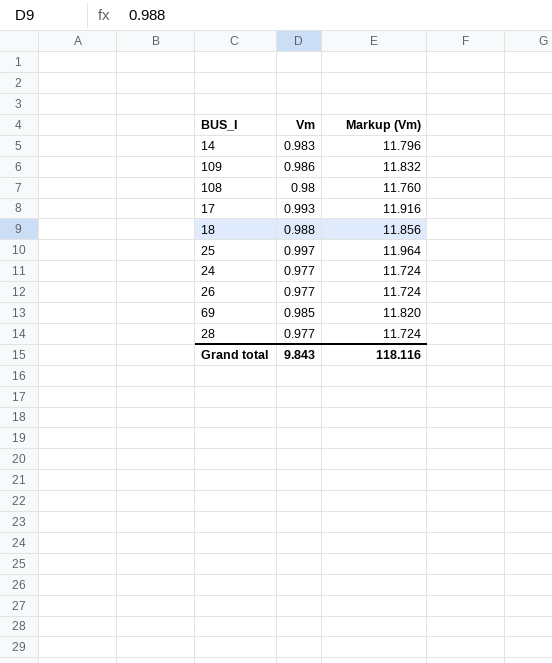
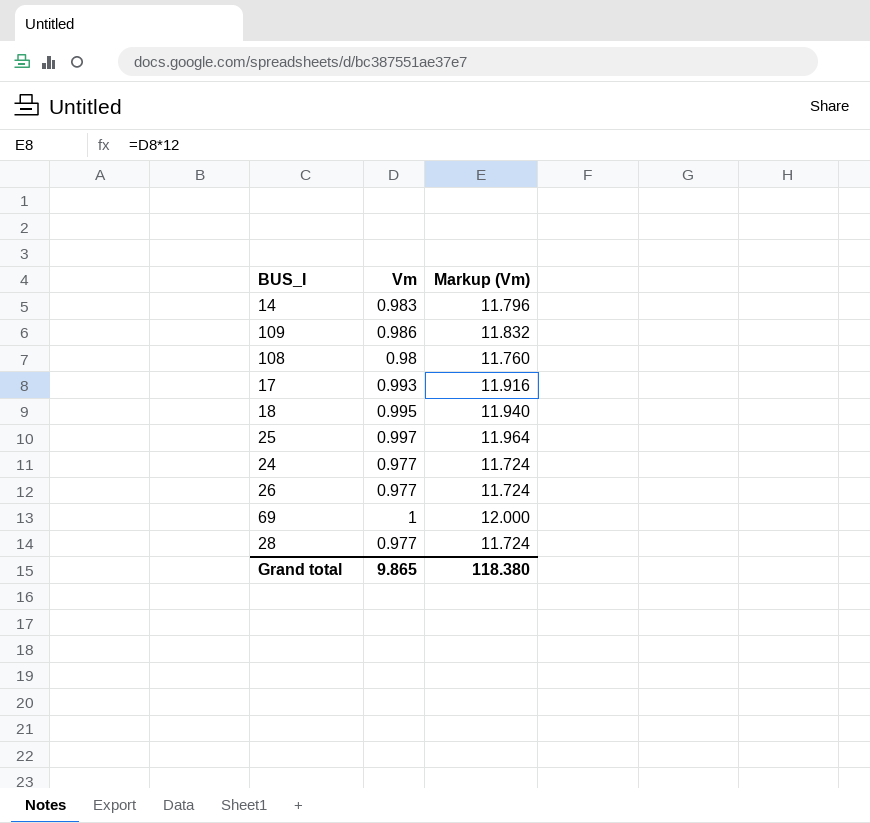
18 | Vm: 0.988 -> 0.995
18 | Markup (Vm): 11.856 -> 11.940
69 | Vm: 0.985 -> 1
69 | Markup (Vm): 11.820 -> 12.000
Grand total | Vm: 9.843 -> 9.865
Grand total | Markup (Vm): 118.116 -> 118.380

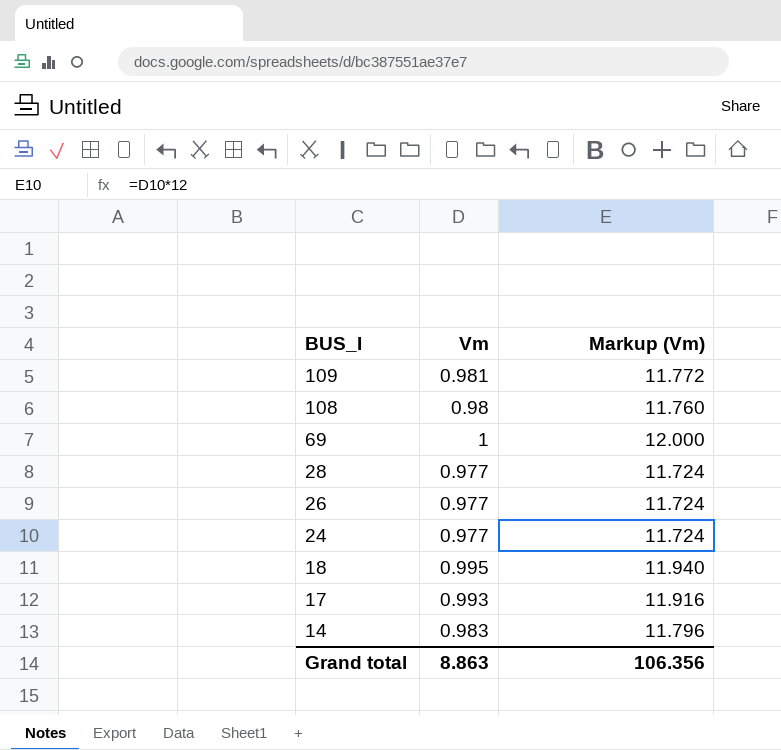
row order: none -> BUS_I descending
row 25: 0.997 | 11.964 -> none
109 | Vm: 0.986 -> 0.981
109 | Markup (Vm): 11.832 -> 11.772
Grand total | Vm: 9.865 -> 8.863
Grand total | Markup (Vm): 118.380 -> 106.356

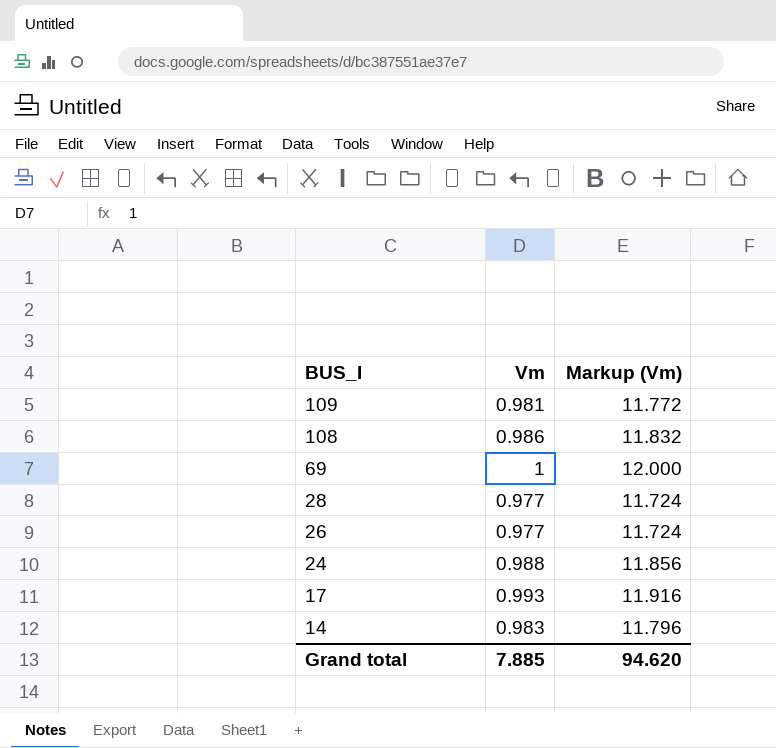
row 18: 0.995 | 11.940 -> none
108 | Vm: 0.98 -> 0.986
108 | Markup (Vm): 11.760 -> 11.832
24 | Vm: 0.977 -> 0.988
24 | Markup (Vm): 11.724 -> 11.856
Grand total | Vm: 8.863 -> 7.885
Grand total | Markup (Vm): 106.356 -> 94.620

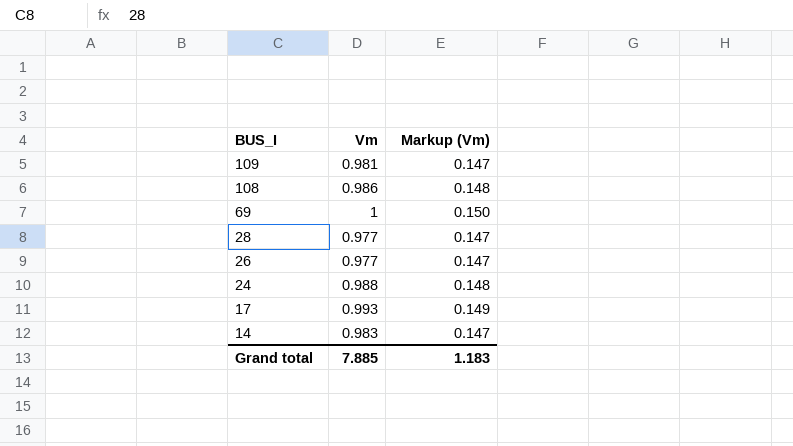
column Markup (Vm) | formula: [Vm] * 12 -> [Vm] * 0.15
Grand total | Markup (Vm): 94.620 -> 1.183

